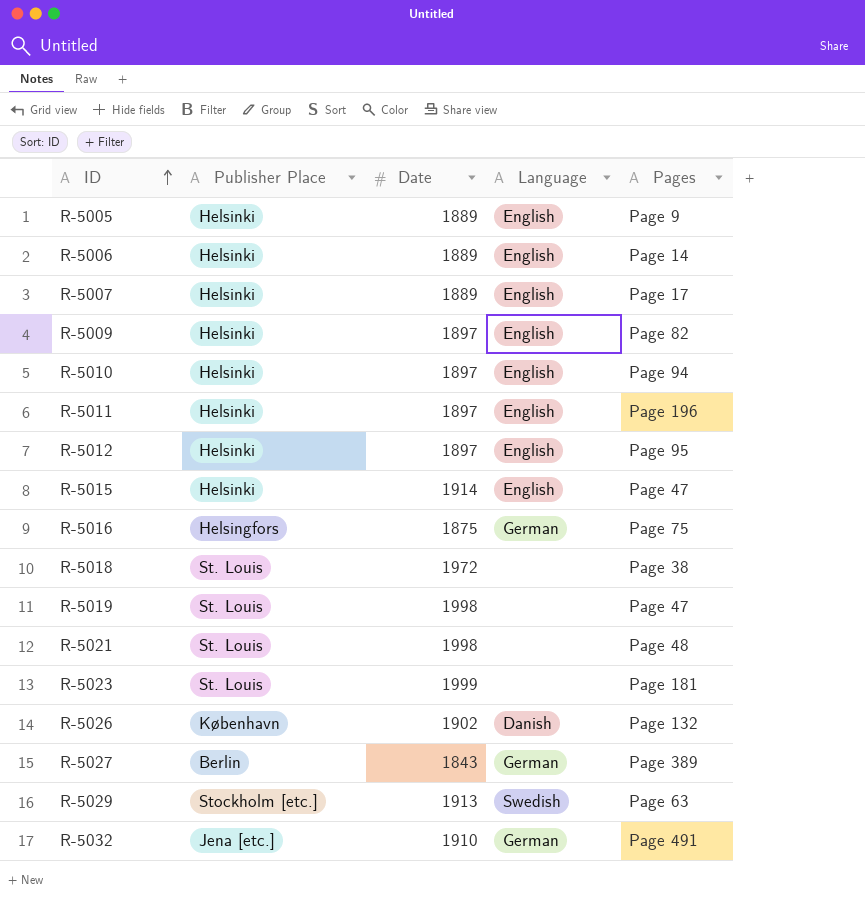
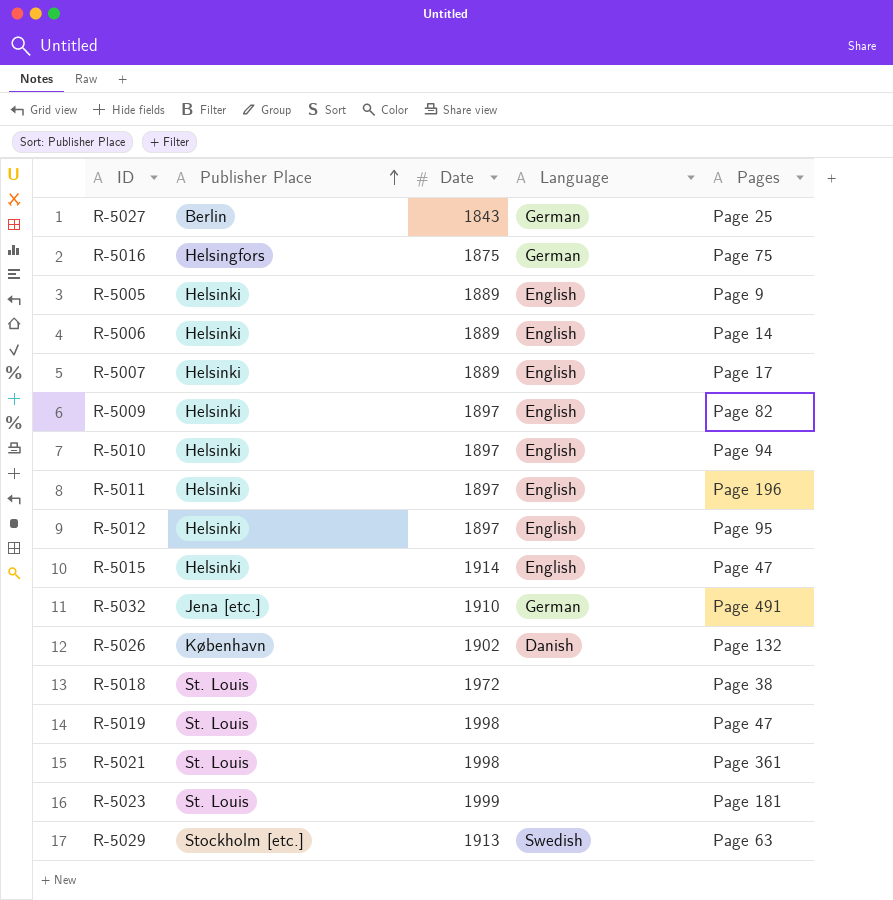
row order: ID ascending -> Publisher Place ascending
R-5027 | Pages: Page 389 -> Page 25
R-5021 | Pages: Page 48 -> Page 361

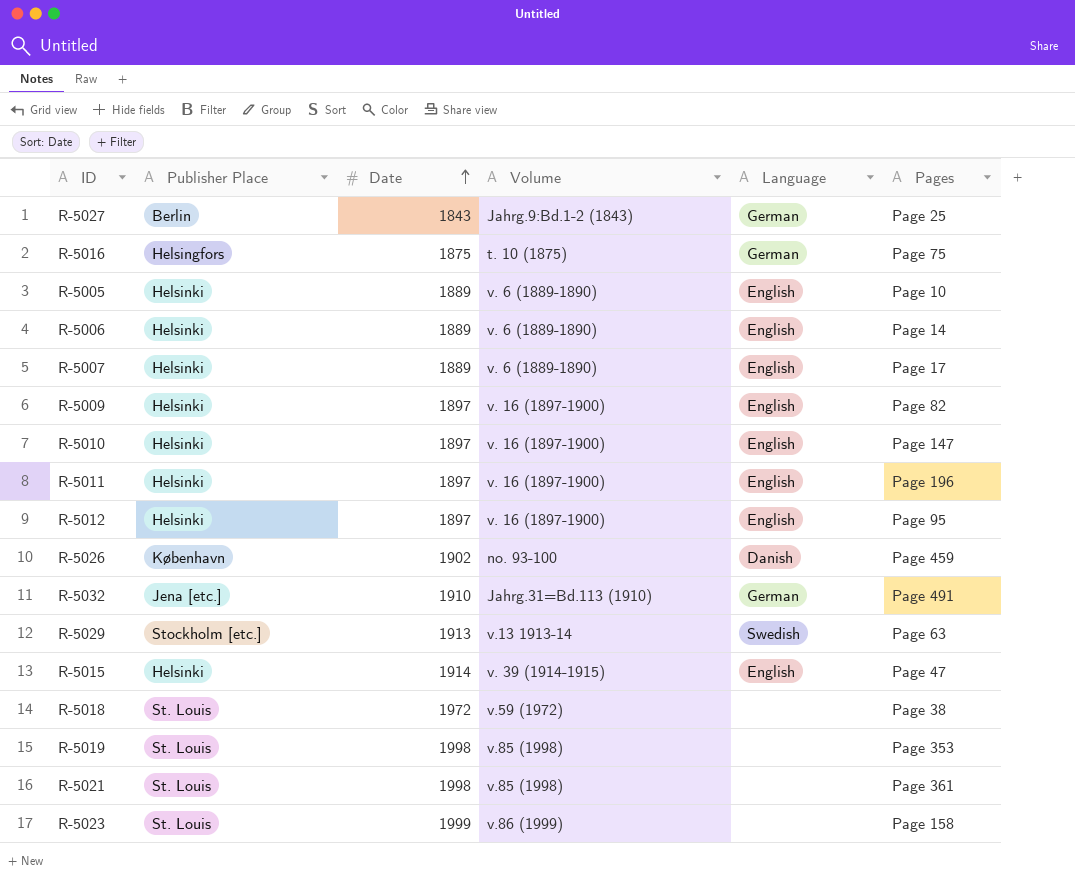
row order: Publisher Place ascending -> Date ascending
column Volume | position: none -> 4
R-5005 | Pages: Page 9 -> Page 10
R-5010 | Pages: Page 94 -> Page 147
R-5026 | Pages: Page 132 -> Page 459
R-5019 | Pages: Page 47 -> Page 353
R-5023 | Pages: Page 181 -> Page 158

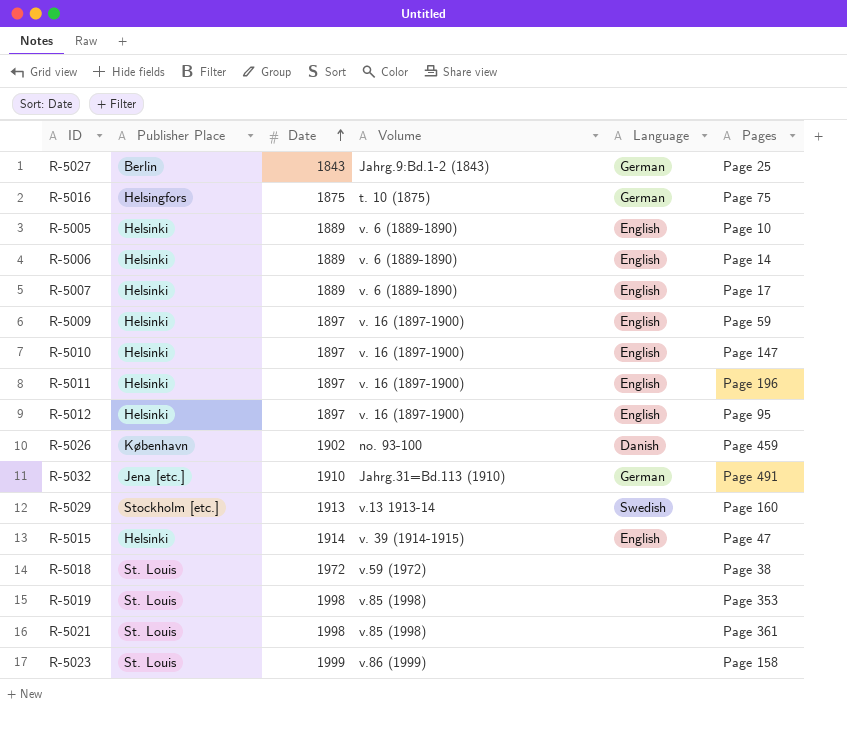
R-5009 | Pages: Page 82 -> Page 59
R-5029 | Pages: Page 63 -> Page 160

